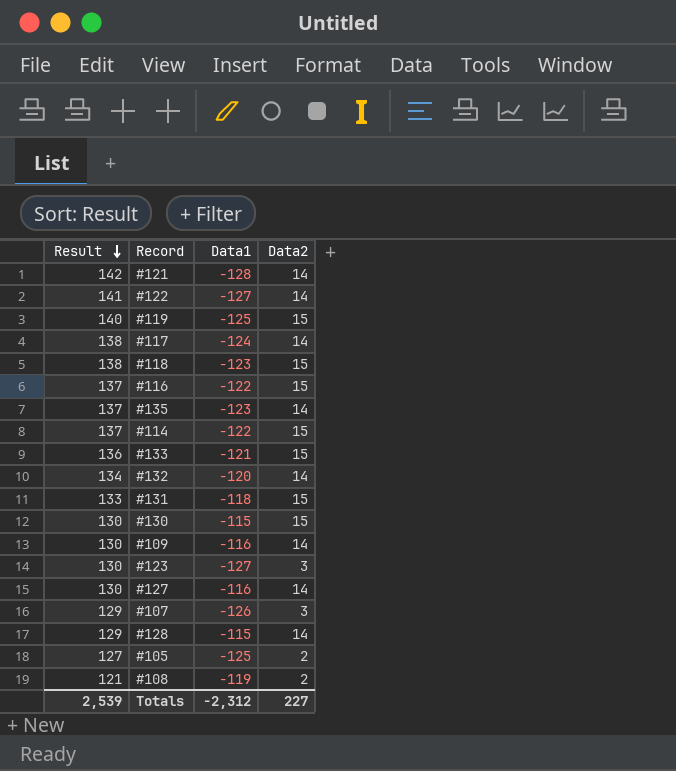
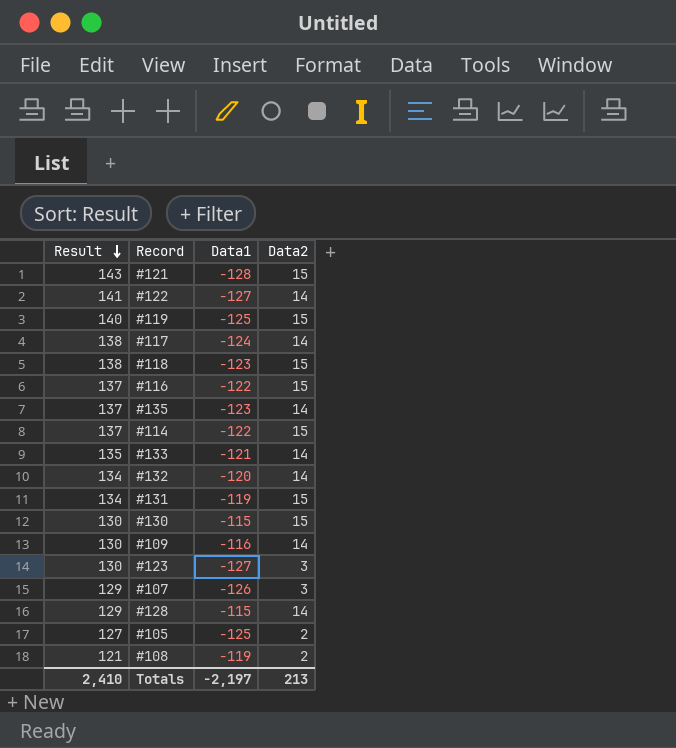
row #127: 130 | -116 | 14 -> none
#121 | Result: 142 -> 143
#121 | Data2: 14 -> 15
#133 | Result: 136 -> 135
#133 | Data2: 15 -> 14
#131 | Result: 133 -> 134
#131 | Data1: -118 -> -119
Totals | Result: 2,539 -> 2,410
Totals | Data1: -2,312 -> -2,197
Totals | Data2: 227 -> 213

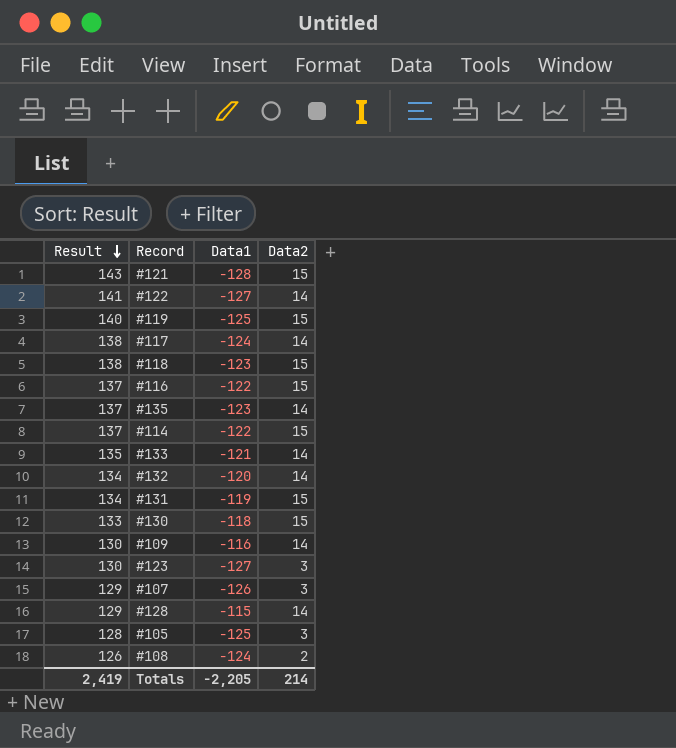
#130 | Result: 130 -> 133
#130 | Data1: -115 -> -118
#105 | Result: 127 -> 128
#105 | Data2: 2 -> 3
#108 | Result: 121 -> 126
#108 | Data1: -119 -> -124
Totals | Result: 2,410 -> 2,419
Totals | Data1: -2,197 -> -2,205
Totals | Data2: 213 -> 214

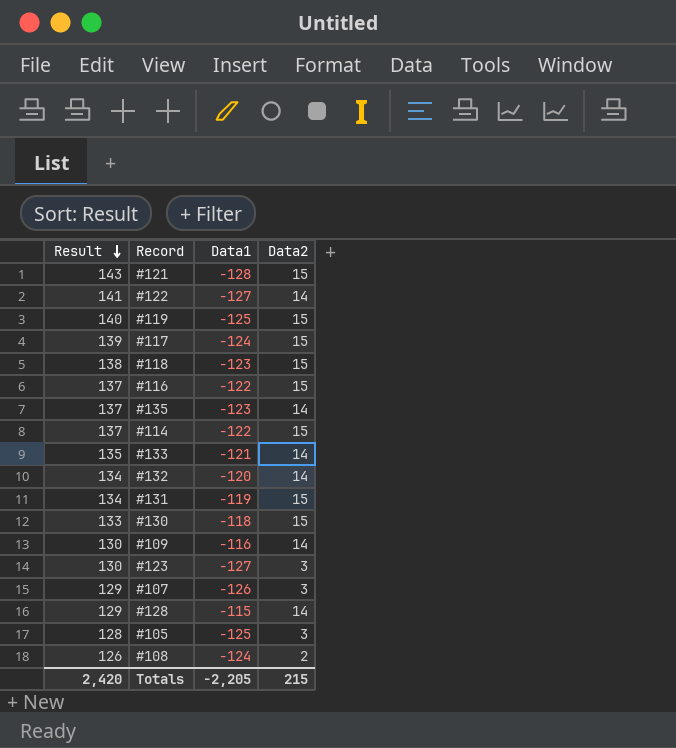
#117 | Result: 138 -> 139
#117 | Data2: 14 -> 15
Totals | Result: 2,419 -> 2,420
Totals | Data2: 214 -> 215

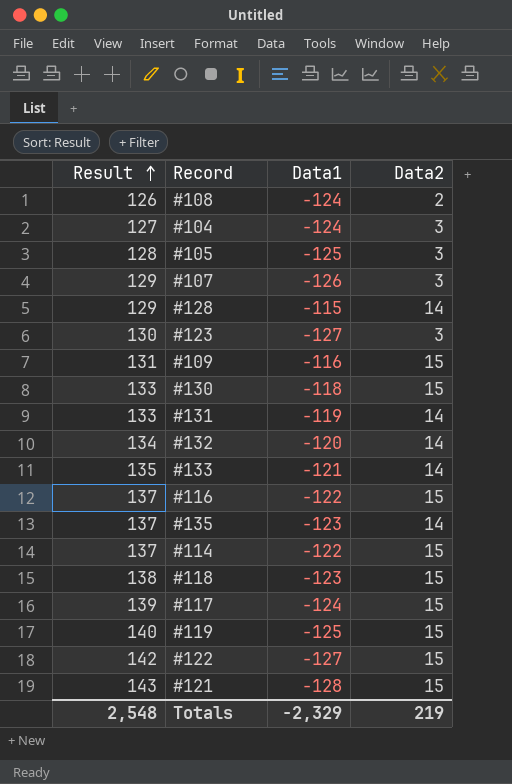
row order: Result descending -> Result ascending
row #104: none -> 127 | -124 | 3
#109 | Result: 130 -> 131
#109 | Data2: 14 -> 15
#131 | Result: 134 -> 133
#131 | Data2: 15 -> 14
#122 | Result: 141 -> 142
#122 | Data2: 14 -> 15
Totals | Result: 2,420 -> 2,548
Totals | Data1: -2,205 -> -2,329
Totals | Data2: 215 -> 219

